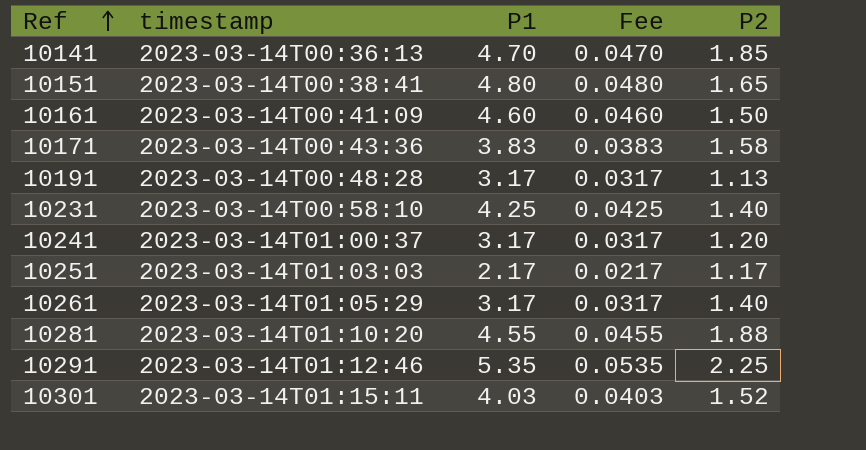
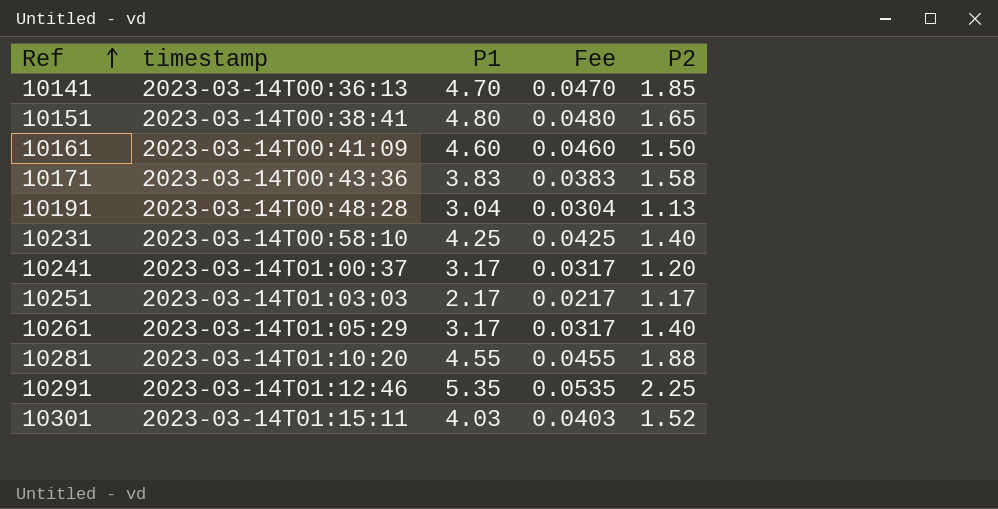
10191 | P1: 3.17 -> 3.04
10191 | Fee: 0.0317 -> 0.0304

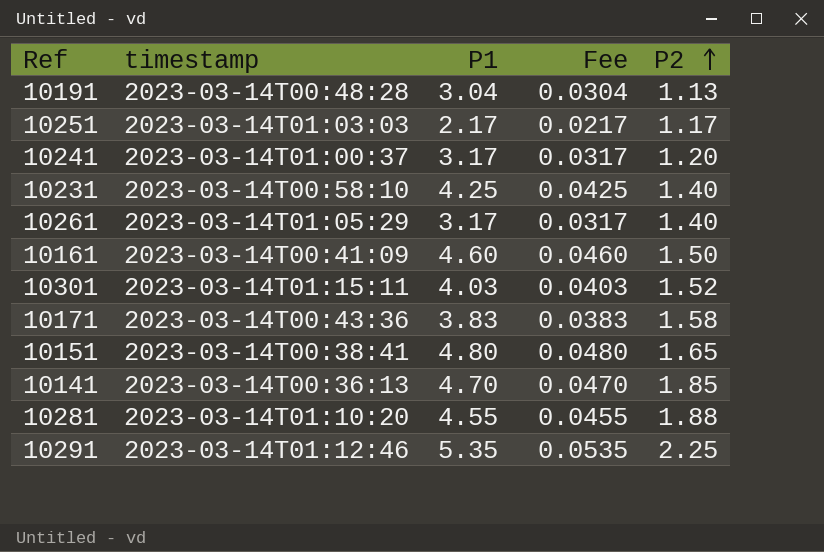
row order: Ref ascending -> P2 ascending

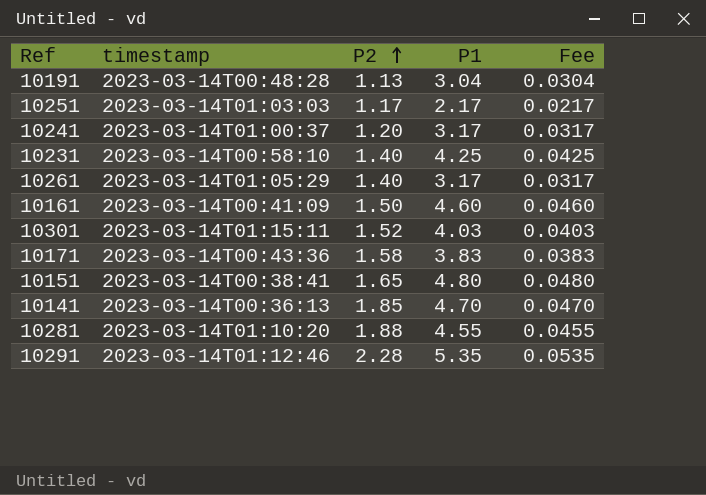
column P2 | position: 5 -> 3
10291 | P2: 2.25 -> 2.28

